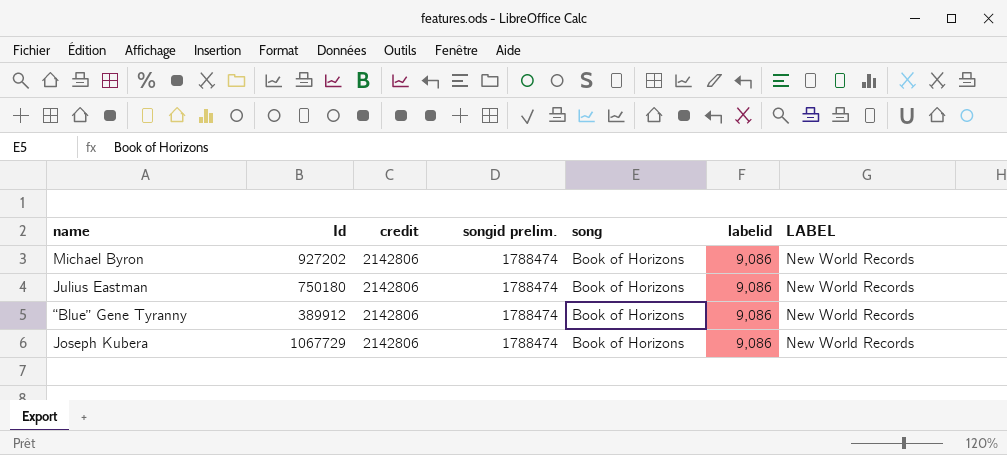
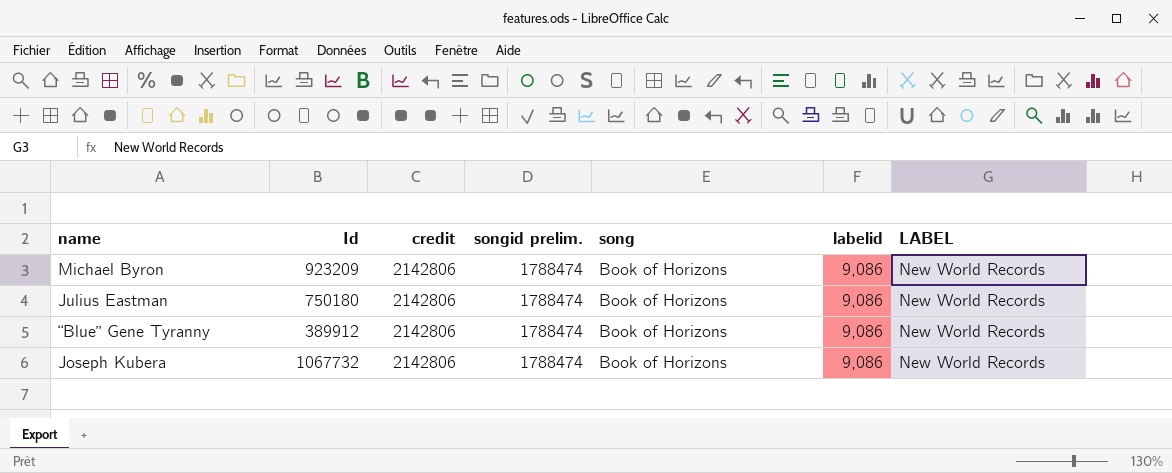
Michael Byron | Id: 927202 -> 923209
Joseph Kubera | Id: 1067729 -> 1067732

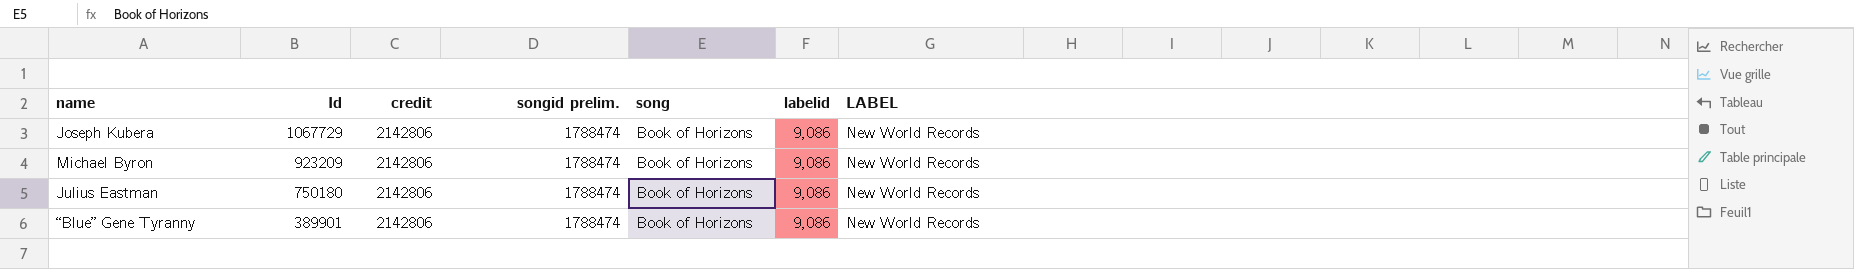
row order: none -> Id descending
Joseph Kubera | Id: 1067732 -> 1067729
“Blue” Gene Tyranny | Id: 389912 -> 389901

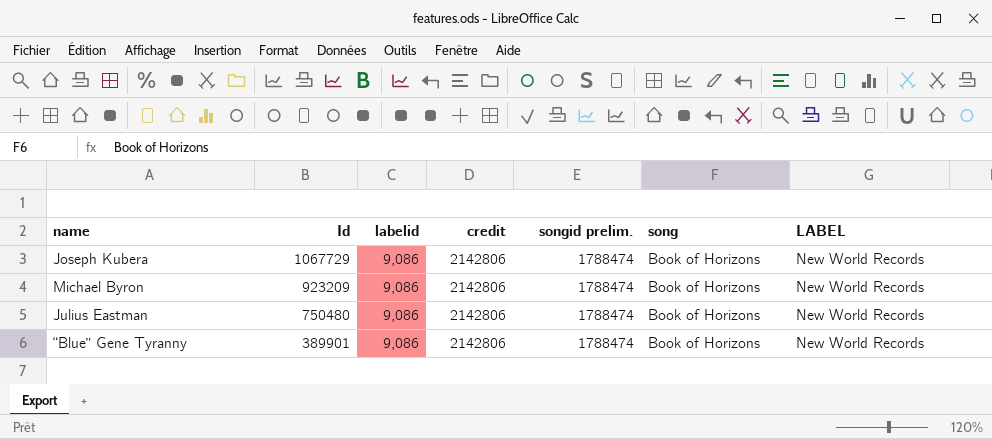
column labelid | position: 6 -> 3
Julius Eastman | Id: 750180 -> 750480

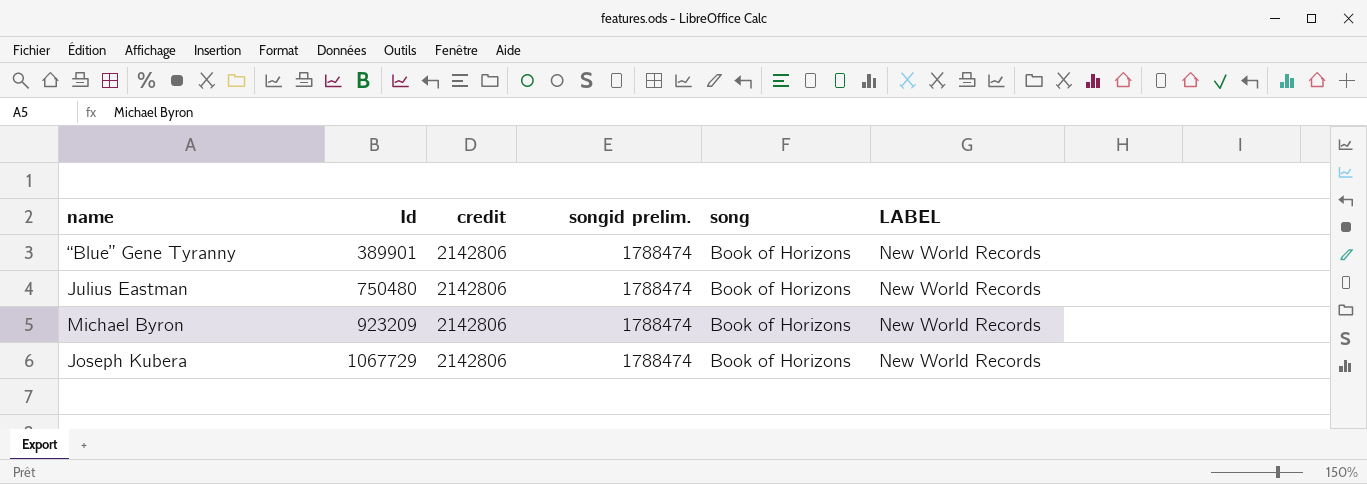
row order: Id descending -> Id ascending
column labelid | position: 3 -> none

